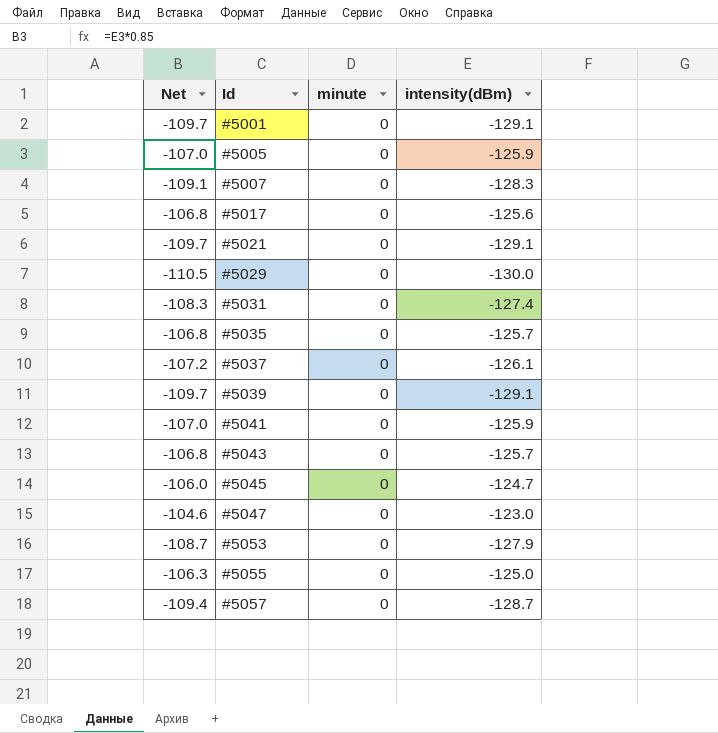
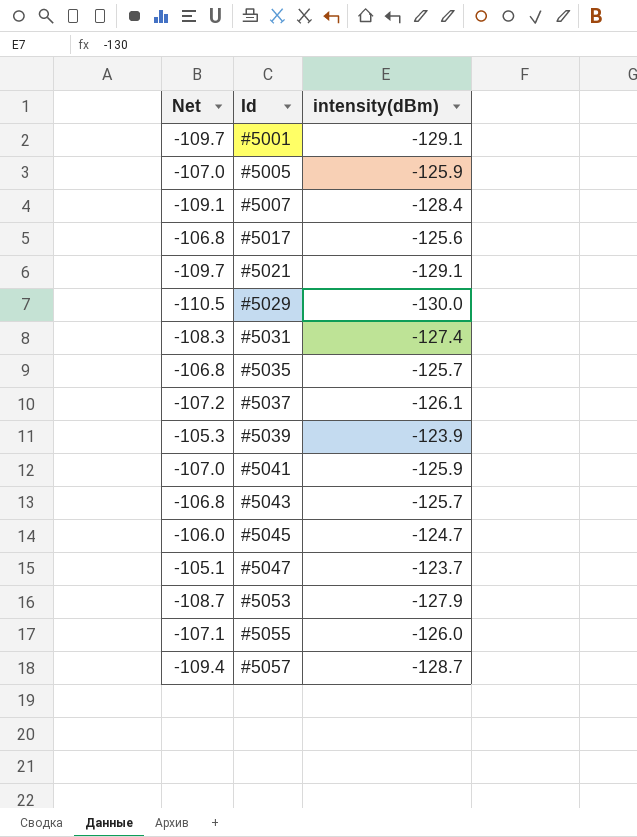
column minute | position: 3 -> none
#5007 | intensity(dBm): -128.3 -> -128.4
#5039 | Net: -109.7 -> -105.3
#5039 | intensity(dBm): -129.1 -> -123.9
#5047 | Net: -104.6 -> -105.1
#5047 | intensity(dBm): -123.0 -> -123.7
#5055 | Net: -106.3 -> -107.1
#5055 | intensity(dBm): -125.0 -> -126.0

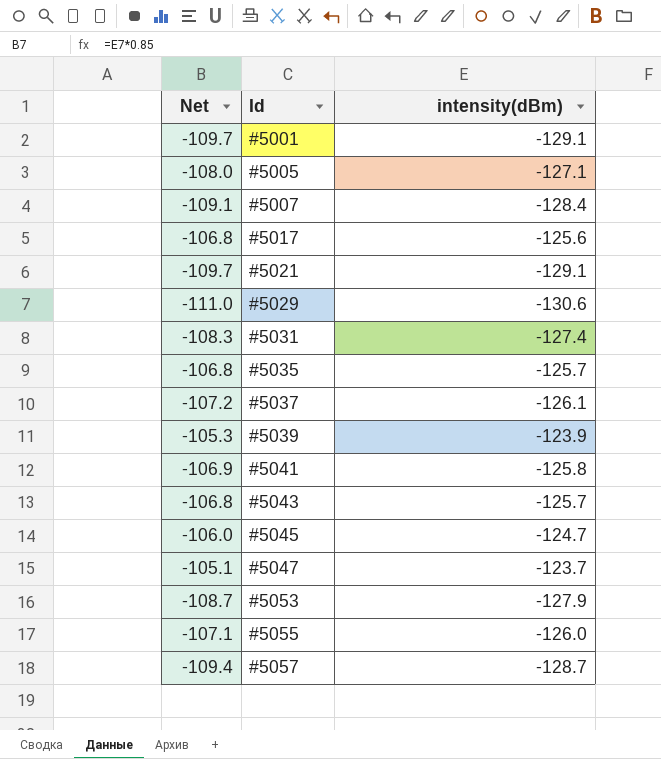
#5005 | Net: -107.0 -> -108.0
#5005 | intensity(dBm): -125.9 -> -127.1
#5029 | Net: -110.5 -> -111.0
#5029 | intensity(dBm): -130.0 -> -130.6
#5041 | Net: -107.0 -> -106.9
#5041 | intensity(dBm): -125.9 -> -125.8

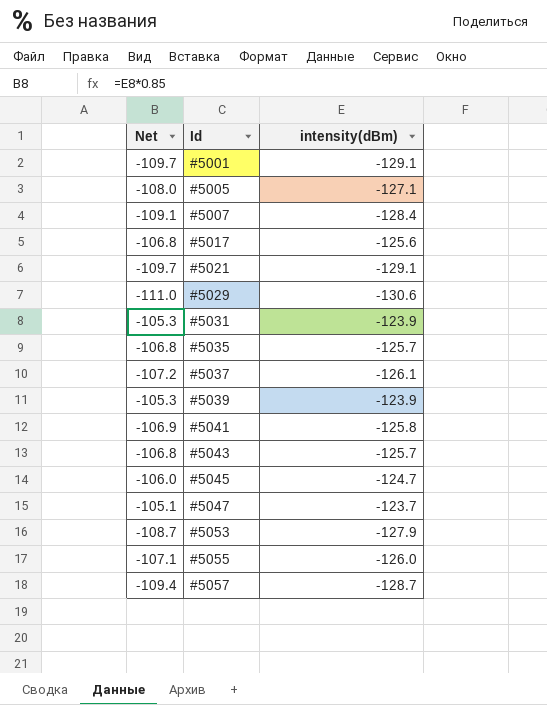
#5031 | Net: -108.3 -> -105.3
#5031 | intensity(dBm): -127.4 -> -123.9

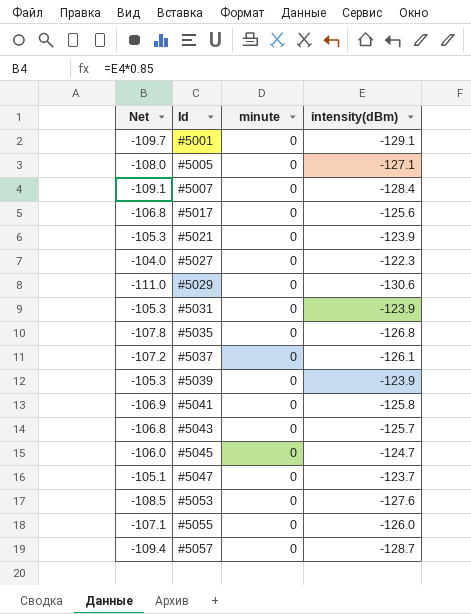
column minute | position: none -> 3
#5021 | Net: -109.7 -> -105.3
#5021 | intensity(dBm): -129.1 -> -123.9
row #5027: none -> -104.0 | 0 | -122.3
#5035 | Net: -106.8 -> -107.8
#5035 | intensity(dBm): -125.7 -> -126.8
#5053 | Net: -108.7 -> -108.5
#5053 | intensity(dBm): -127.9 -> -127.6

